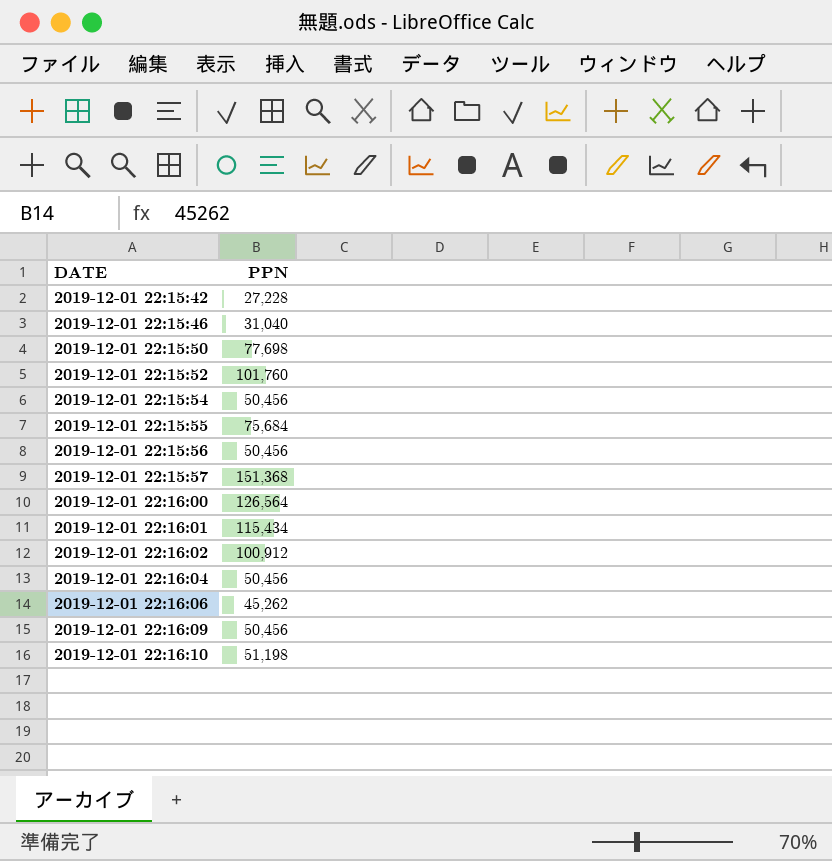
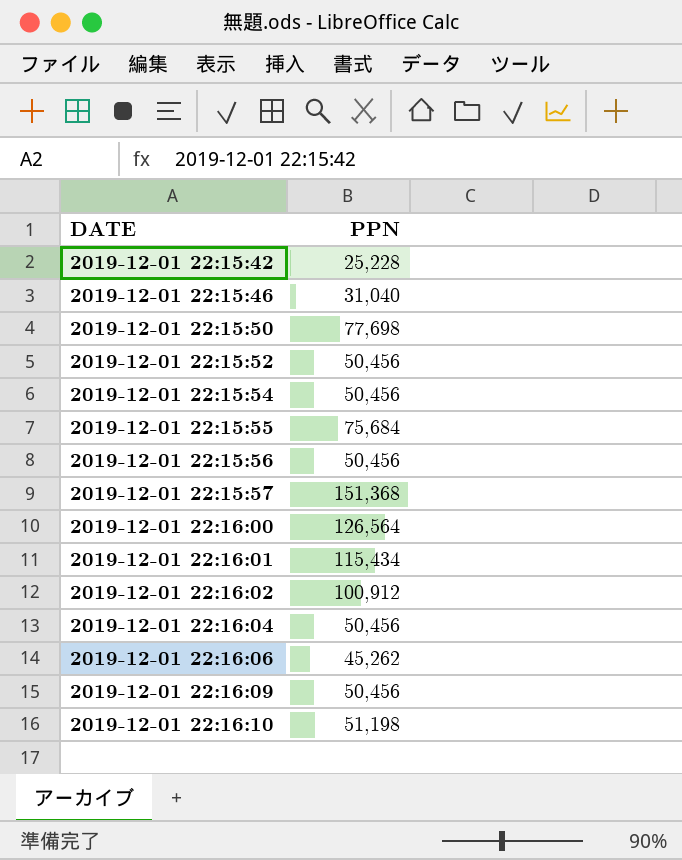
2019-12-01 22:15:42 | PPN: 27,228 -> 25,228
2019-12-01 22:15:52 | PPN: 101,760 -> 50,456

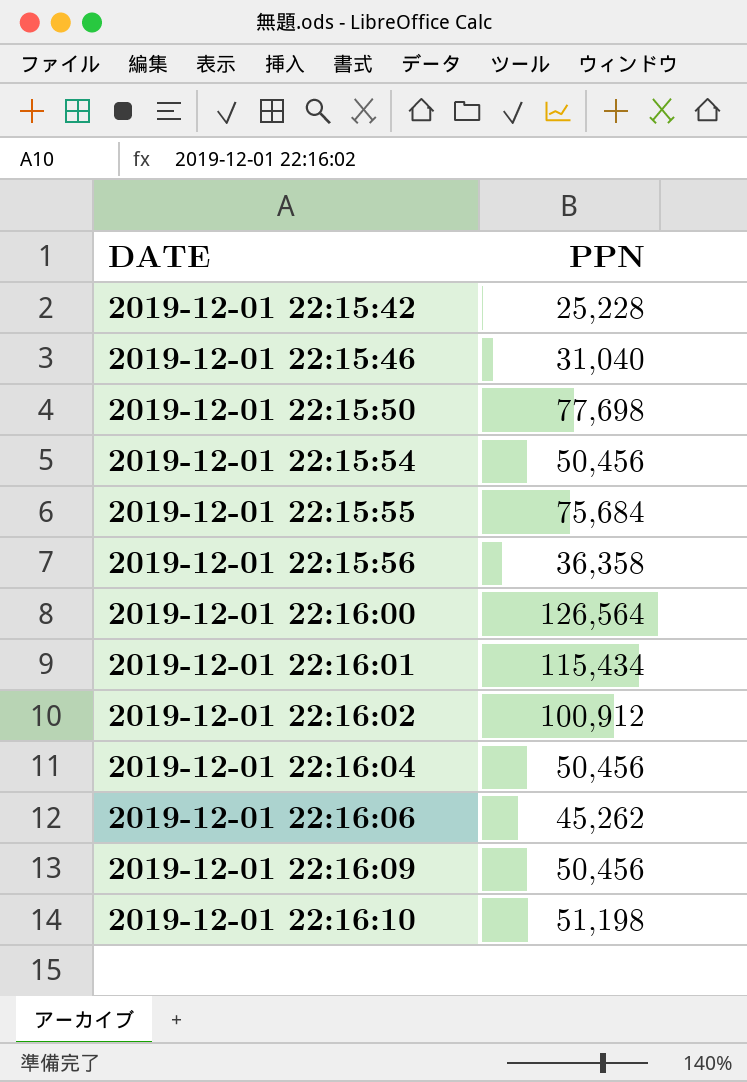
row 2019-12-01 22:15:52: 50,456 -> none
row 2019-12-01 22:15:57: 151,368 -> none
2019-12-01 22:15:56 | PPN: 50,456 -> 36,358

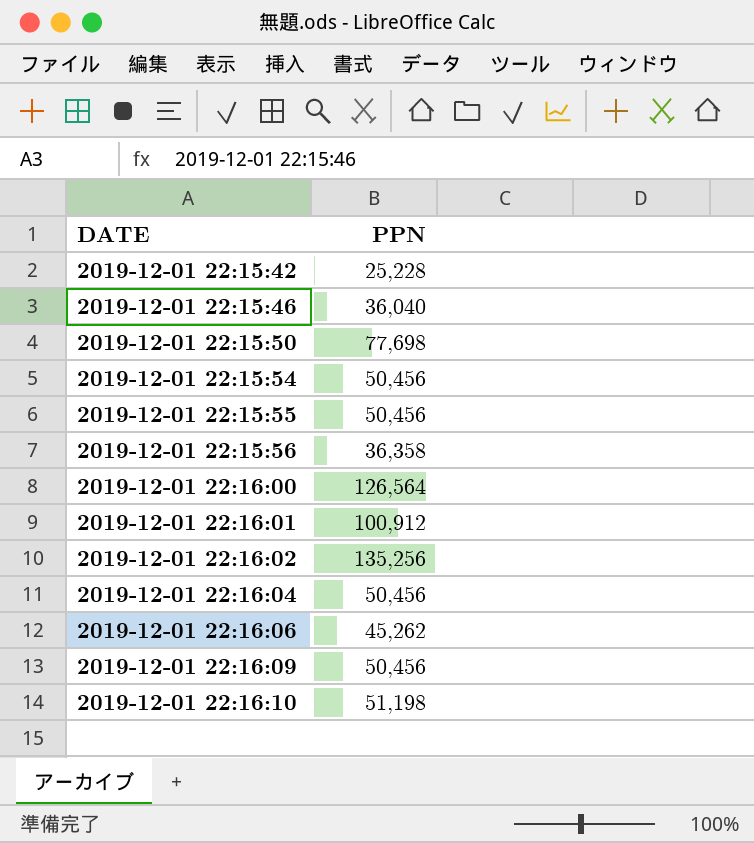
2019-12-01 22:15:46 | PPN: 31,040 -> 36,040
2019-12-01 22:15:55 | PPN: 75,684 -> 50,456
2019-12-01 22:16:01 | PPN: 115,434 -> 100,912
2019-12-01 22:16:02 | PPN: 100,912 -> 135,256

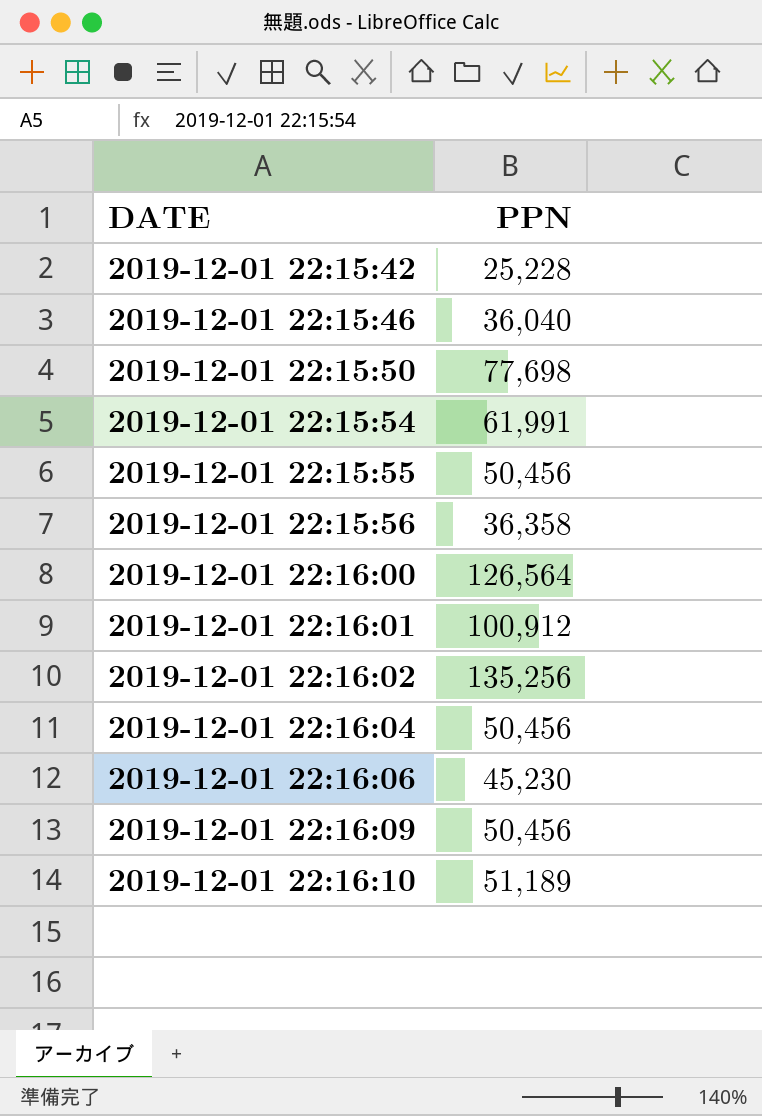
2019-12-01 22:15:54 | PPN: 50,456 -> 61,991
2019-12-01 22:16:06 | PPN: 45,262 -> 45,230
2019-12-01 22:16:10 | PPN: 51,198 -> 51,189

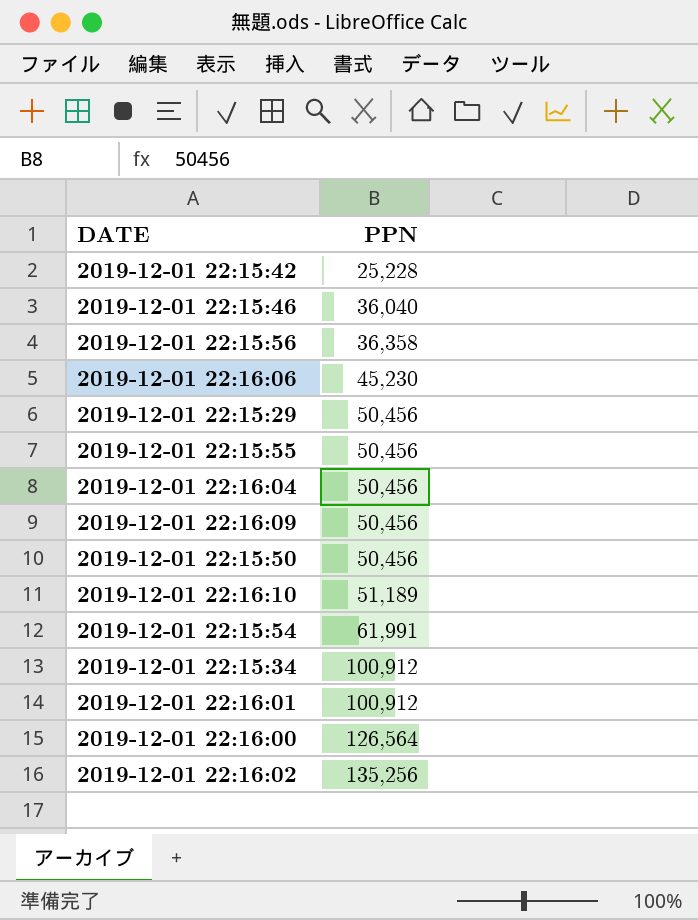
row order: DATE ascending -> PPN ascending
row 2019-12-01 22:15:29: none -> 50,456
2019-12-01 22:15:50 | PPN: 77,698 -> 50,456
row 2019-12-01 22:15:34: none -> 100,912

